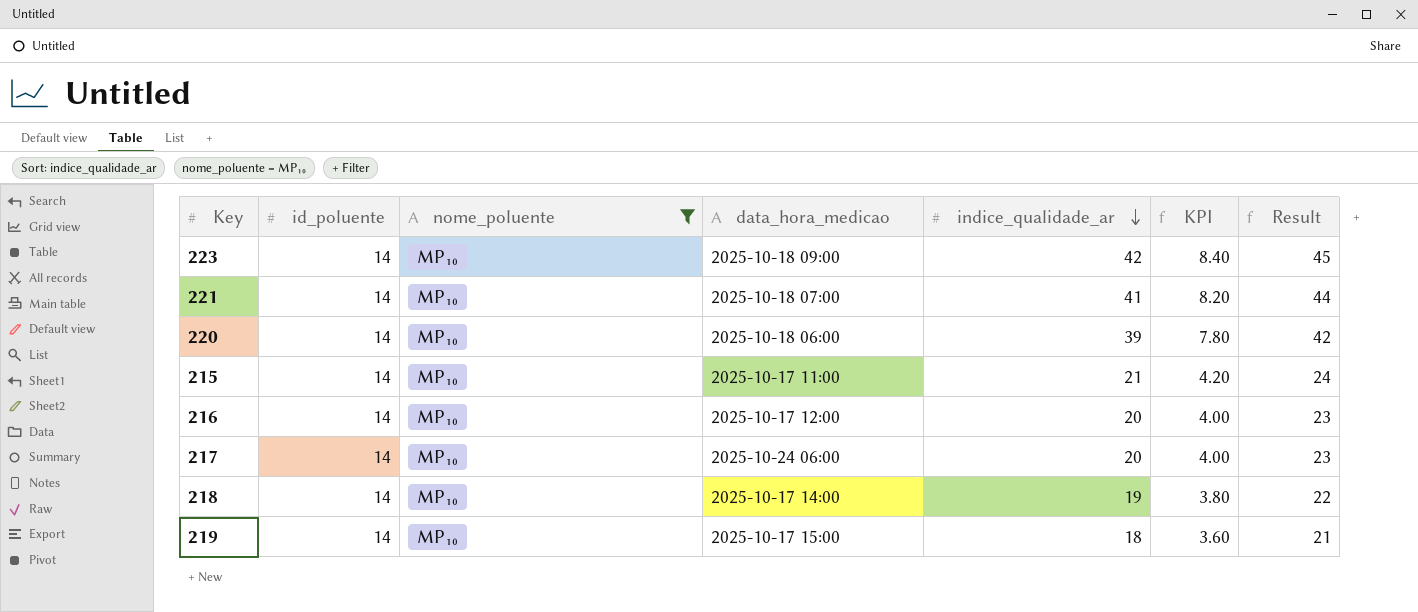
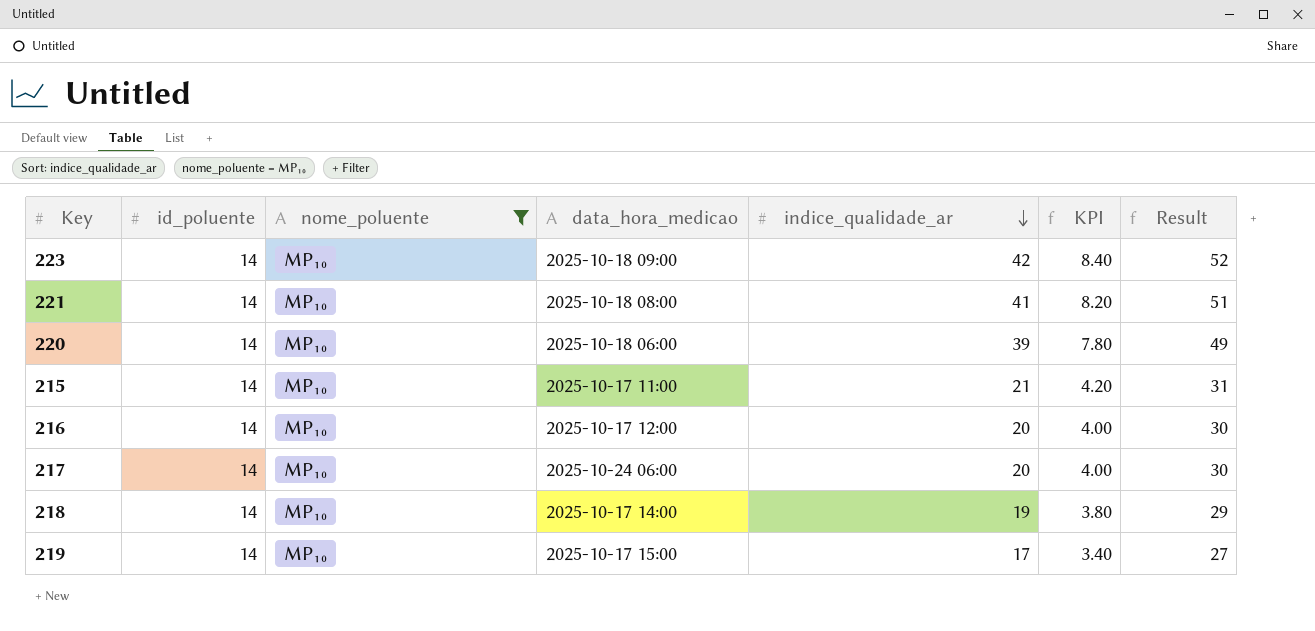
column Result | formula: [indice_qualidade_ar] + 3 -> [indice_qualidade_ar] + 10
221 | data_hora_medicao: 2025-10-18 07:00 -> 2025-10-18 08:00
219 | indice_qualidade_ar: 18 -> 17
219 | KPI: 3.60 -> 3.40

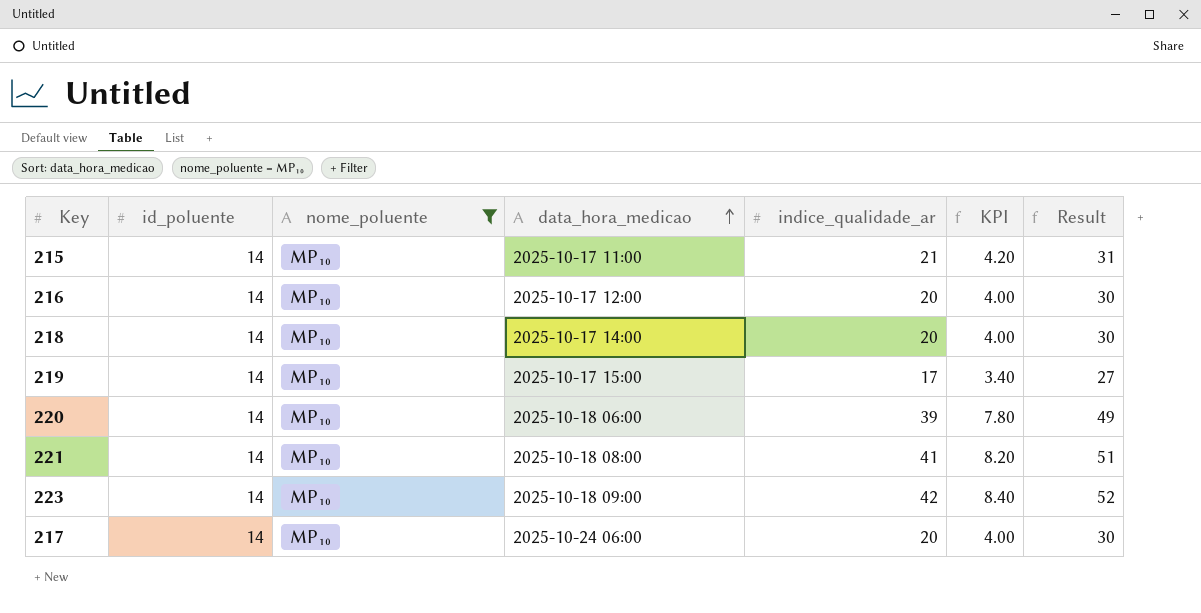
row order: indice_qualidade_ar descending -> data_hora_medicao ascending
218 | indice_qualidade_ar: 19 -> 20
218 | KPI: 3.80 -> 4.00
218 | Result: 29 -> 30

